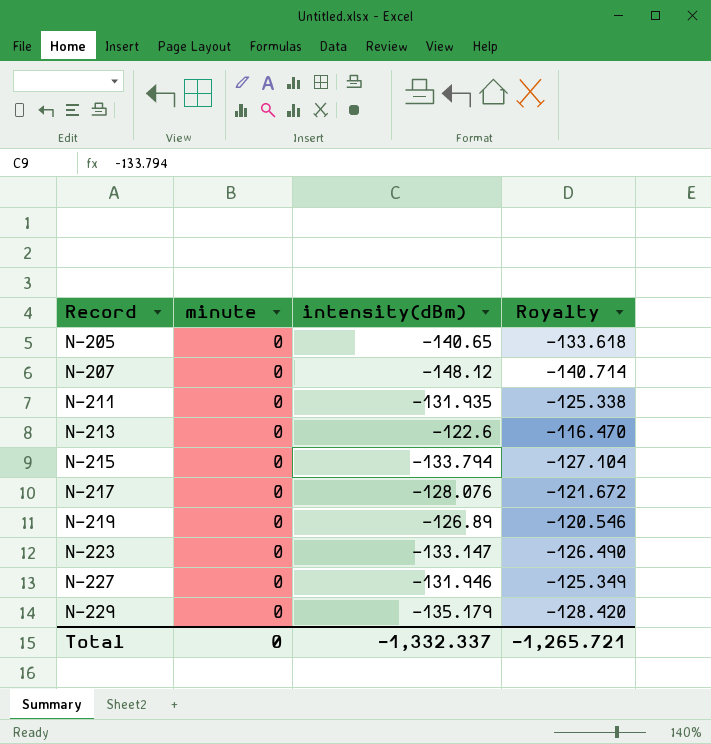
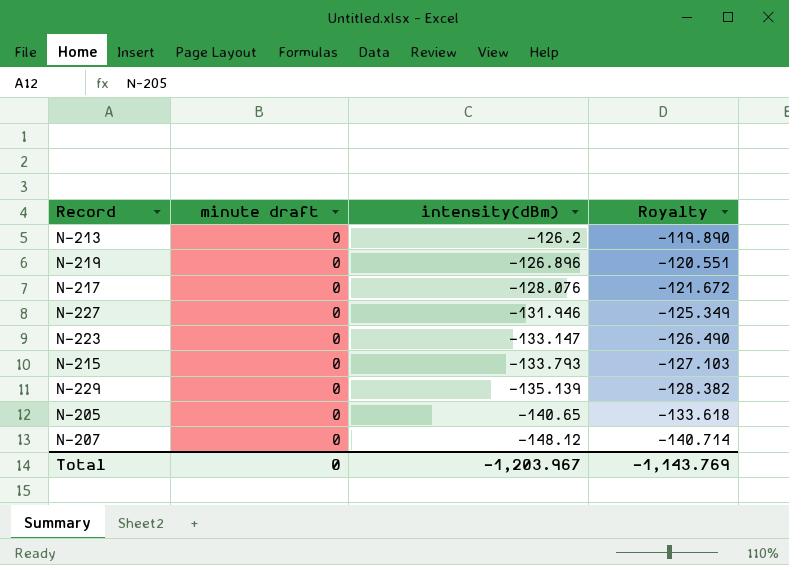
row order: Record ascending -> intensity(dBm) descending
column name: minute -> minute draft
row N-211: 0 | -131.935 | -125.338 -> none
N-213 | intensity(dBm): -122.6 -> -126.2
N-213 | Royalty: -116.470 -> -119.890
N-219 | intensity(dBm): -126.89 -> -126.896
N-219 | Royalty: -120.546 -> -120.551
N-215 | intensity(dBm): -133.794 -> -133.793
N-215 | Royalty: -127.104 -> -127.103
N-229 | intensity(dBm): -135.179 -> -135.139
N-229 | Royalty: -128.420 -> -128.382
Total | intensity(dBm): -1,332.337 -> -1,203.967
Total | Royalty: -1,265.721 -> -1,143.769

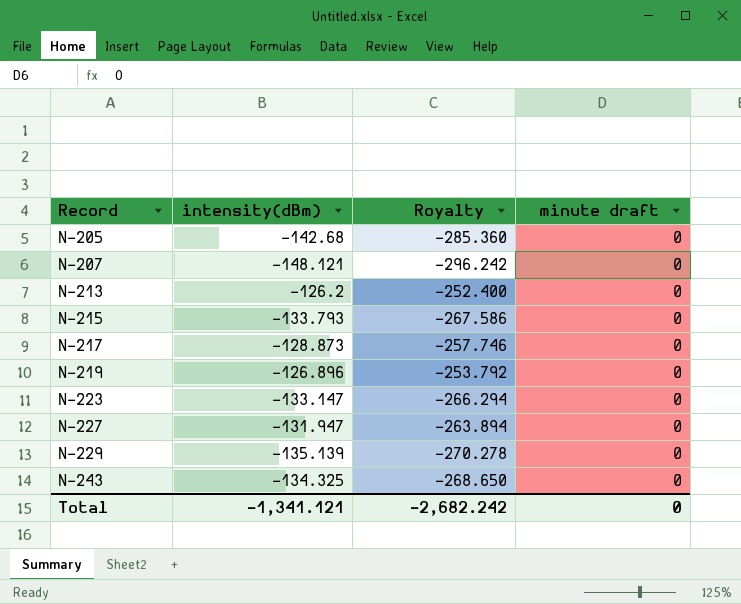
row order: intensity(dBm) descending -> Record ascending
column Royalty | formula: [intensity(dBm)] * 0.95 -> [intensity(dBm)] * 2
column minute draft | position: 2 -> 4
N-205 | intensity(dBm): -140.65 -> -142.68
N-207 | intensity(dBm): -148.12 -> -148.121
N-217 | intensity(dBm): -128.076 -> -128.873
N-227 | intensity(dBm): -131.946 -> -131.947
row N-243: none -> -134.325 | -268.650 | 0
Total | intensity(dBm): -1,203.967 -> -1,341.121
Total | Royalty: -1,143.769 -> -2,682.242

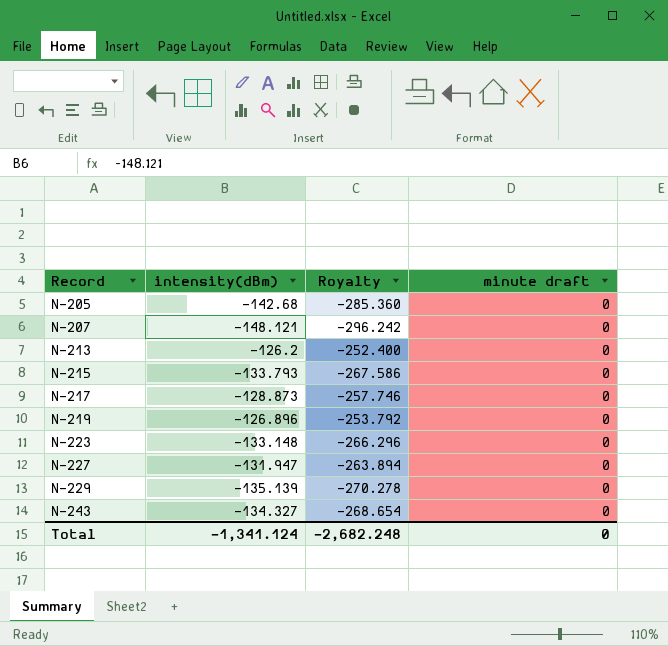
N-223 | intensity(dBm): -133.147 -> -133.148
N-223 | Royalty: -266.294 -> -266.296
N-243 | intensity(dBm): -134.325 -> -134.327
N-243 | Royalty: -268.650 -> -268.654
Total | intensity(dBm): -1,341.121 -> -1,341.124
Total | Royalty: -2,682.242 -> -2,682.248

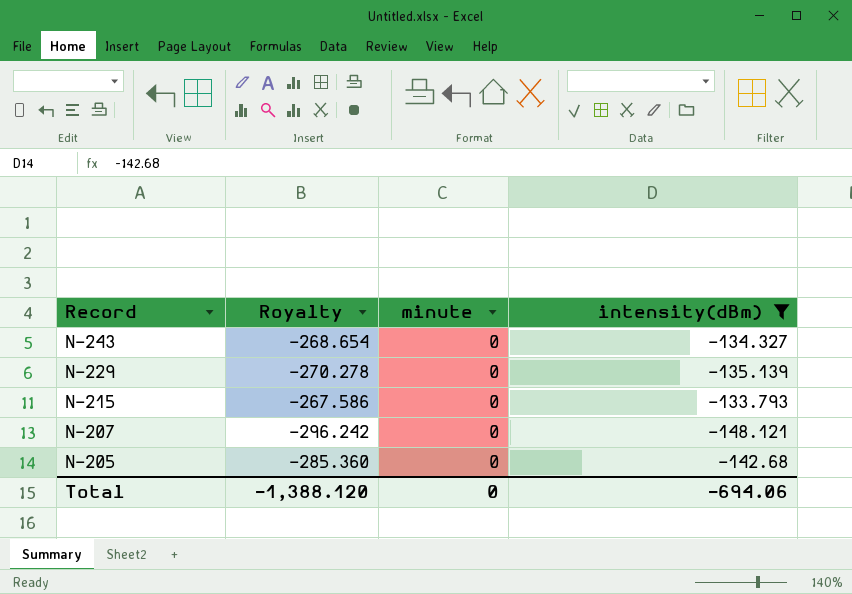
filter: none -> intensity(dBm) <= -133.793
row order: Record ascending -> Record descending
column name: minute draft -> minute
column intensity(dBm) | position: 2 -> 4
Total | Royalty: -2,682.248 -> -1,388.120
Total | intensity(dBm): -1,341.124 -> -694.06

